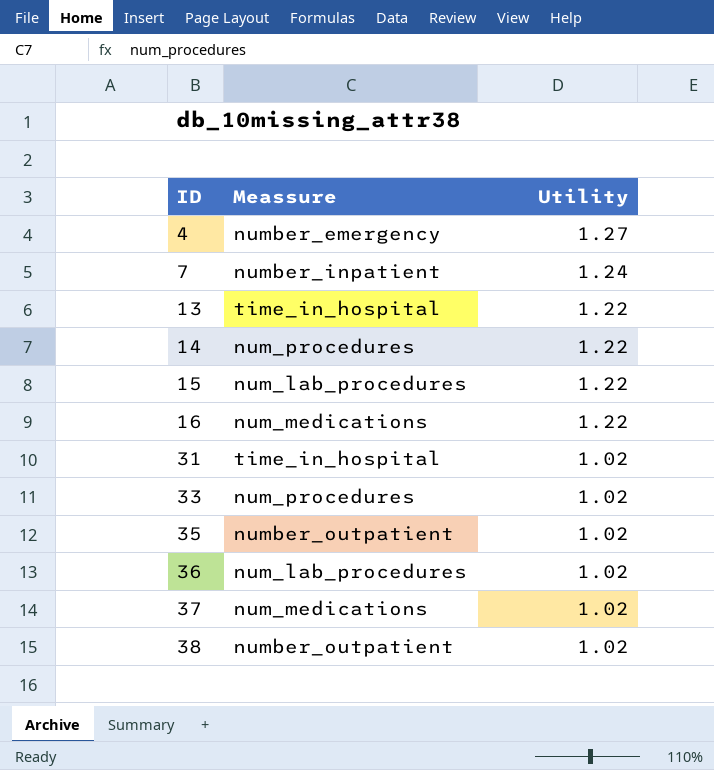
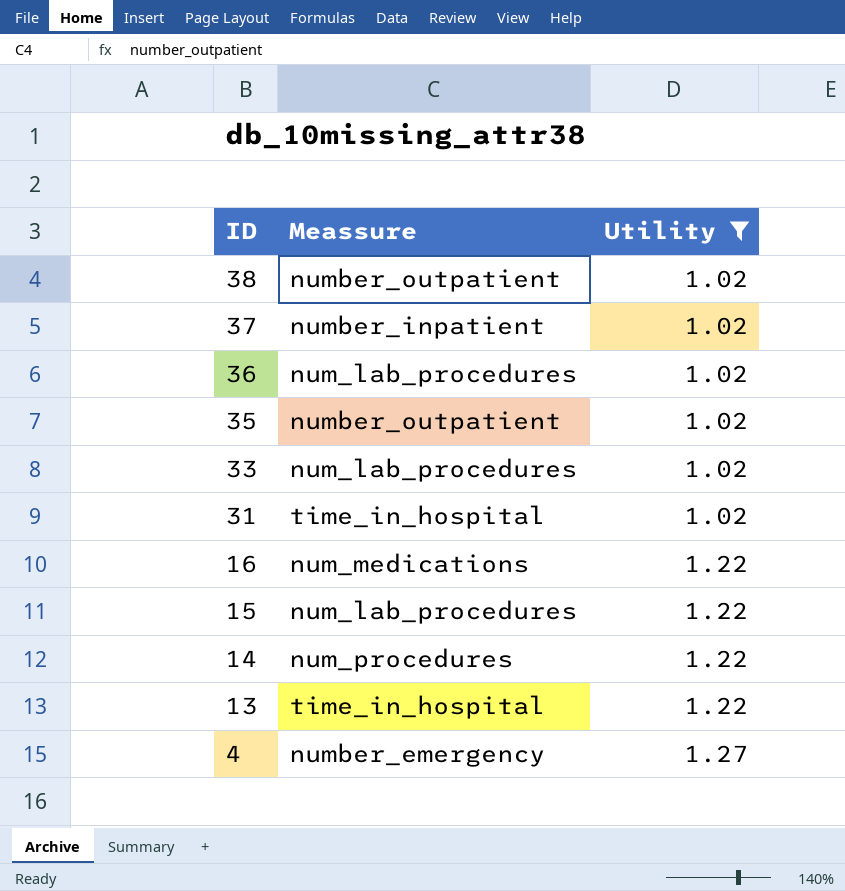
filter: none -> Utility != 1.24
row order: ID ascending -> ID descending
37 | Meassure: num_medications -> number_inpatient
33 | Meassure: num_procedures -> num_lab_procedures

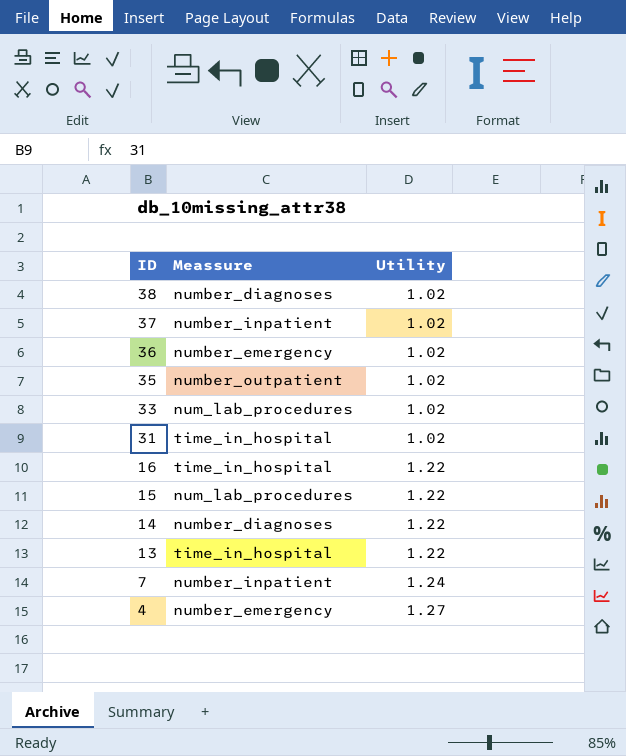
filter: Utility != 1.24 -> none
38 | Meassure: number_outpatient -> number_diagnoses
36 | Meassure: num_lab_procedures -> number_emergency
16 | Meassure: num_medications -> time_in_hospital
14 | Meassure: num_procedures -> number_diagnoses

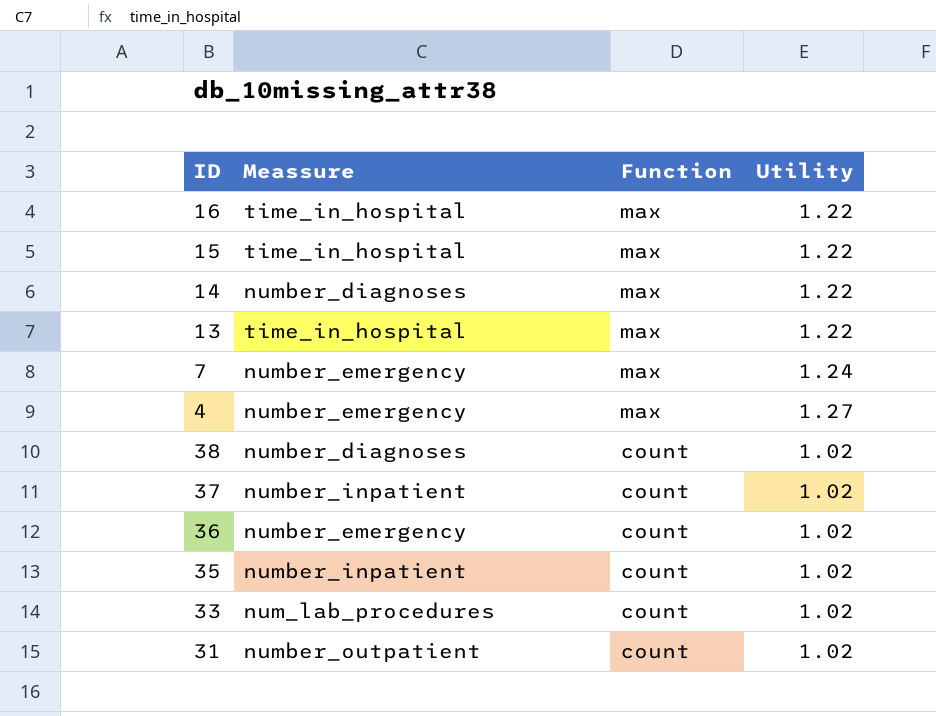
row order: ID descending -> Function descending
column Function | position: none -> 3
15 | Meassure: num_lab_procedures -> time_in_hospital
7 | Meassure: number_inpatient -> number_emergency
35 | Meassure: number_outpatient -> number_inpatient
31 | Meassure: time_in_hospital -> number_outpatient

